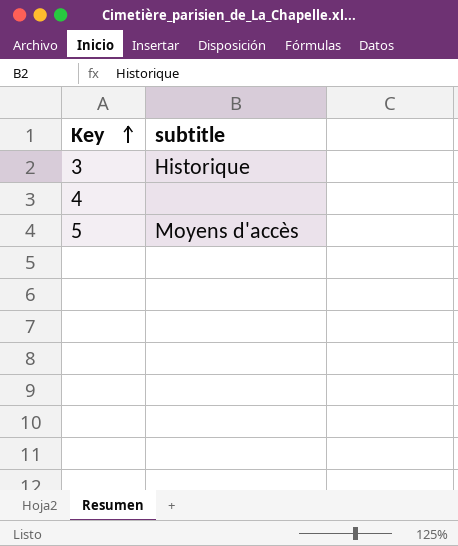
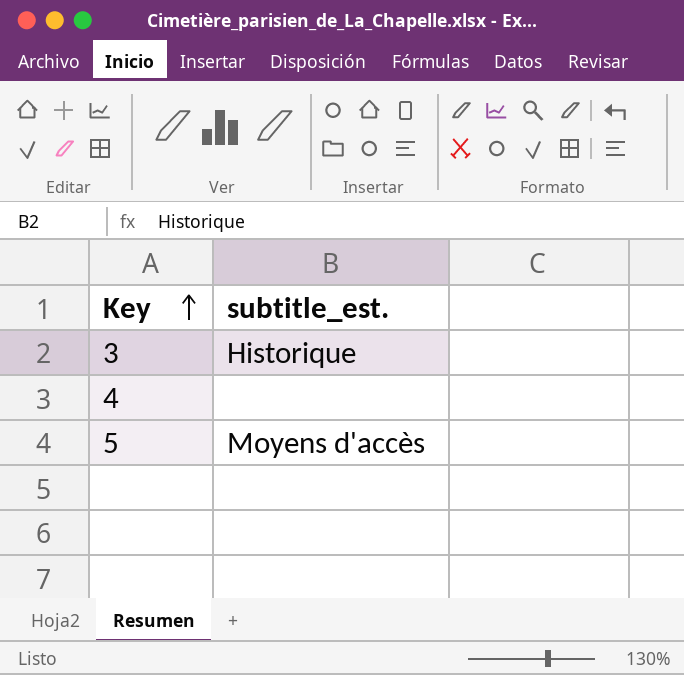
column name: subtitle -> subtitle_est.

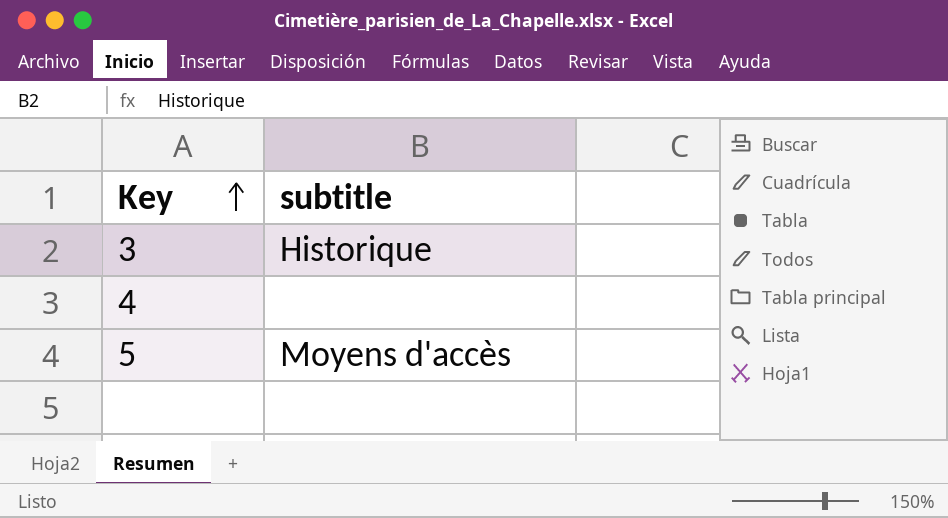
column name: subtitle_est. -> subtitle

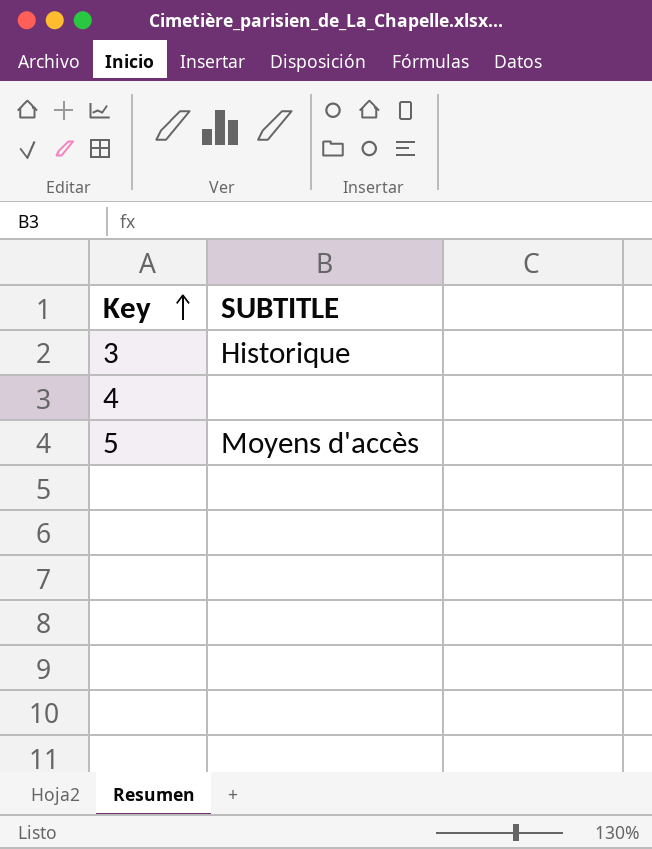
column name: subtitle -> SUBTITLE

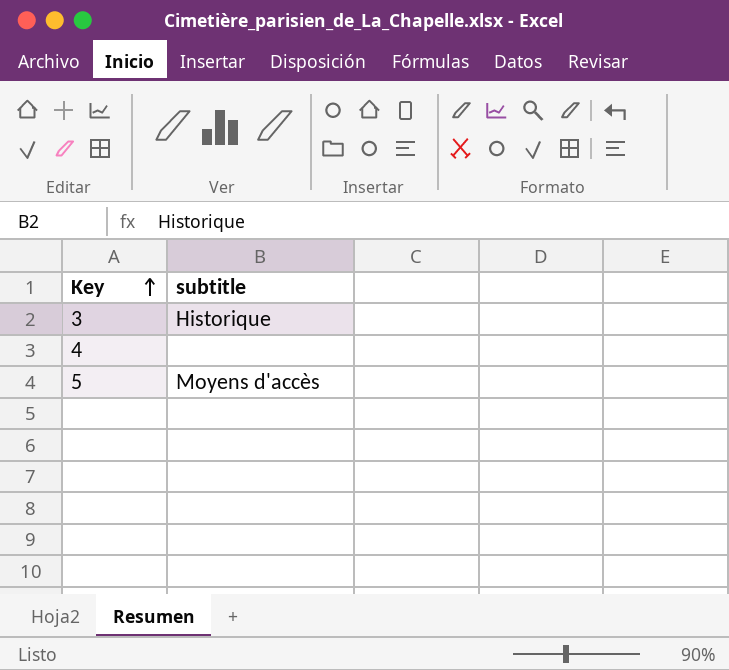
column name: SUBTITLE -> subtitle

